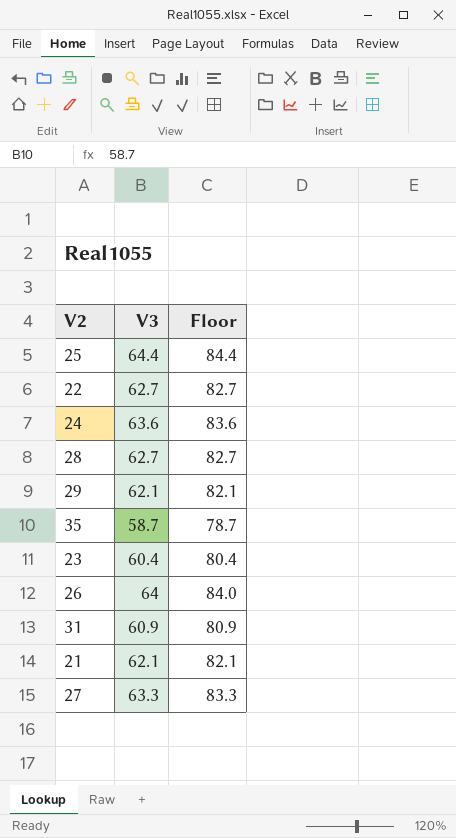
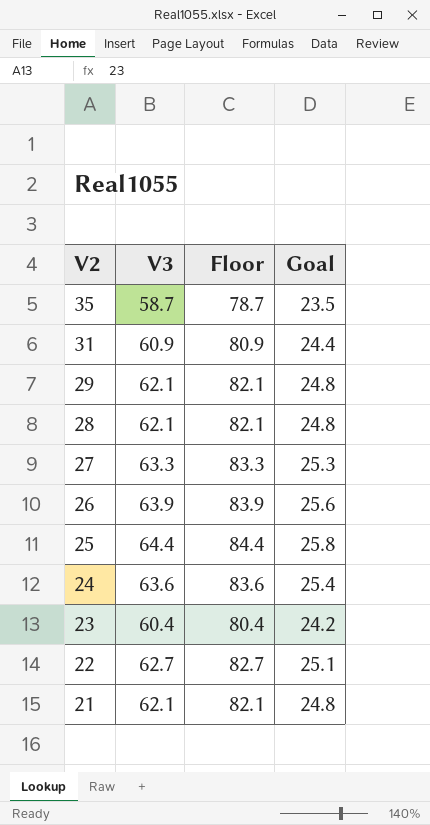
row order: none -> V2 descending
column Goal | formula: none -> [V3] * 0.4
28 | V3: 62.7 -> 62.1
28 | Floor: 82.7 -> 82.1
26 | V3: 64 -> 63.9
26 | Floor: 84.0 -> 83.9

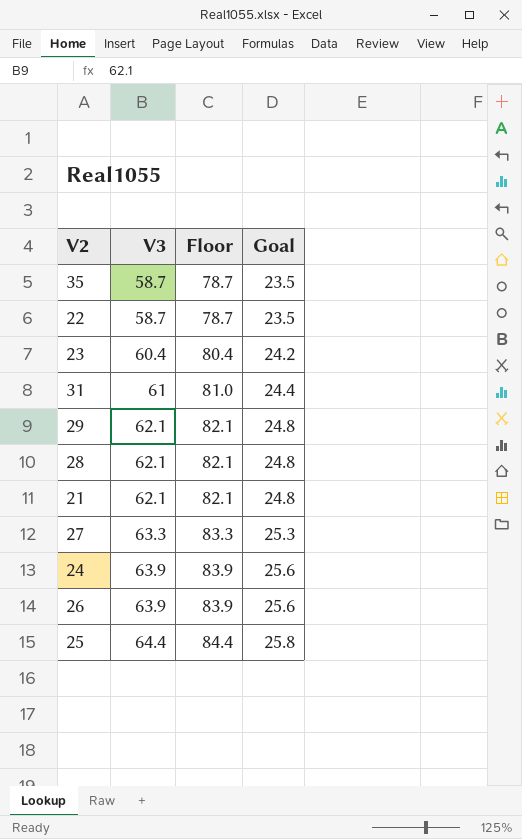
row order: V2 descending -> V3 ascending
22 | V3: 62.7 -> 58.7
22 | Floor: 82.7 -> 78.7
22 | Goal: 25.1 -> 23.5
31 | V3: 60.9 -> 61
31 | Floor: 80.9 -> 81.0
24 | V3: 63.6 -> 63.9
24 | Floor: 83.6 -> 83.9
24 | Goal: 25.4 -> 25.6

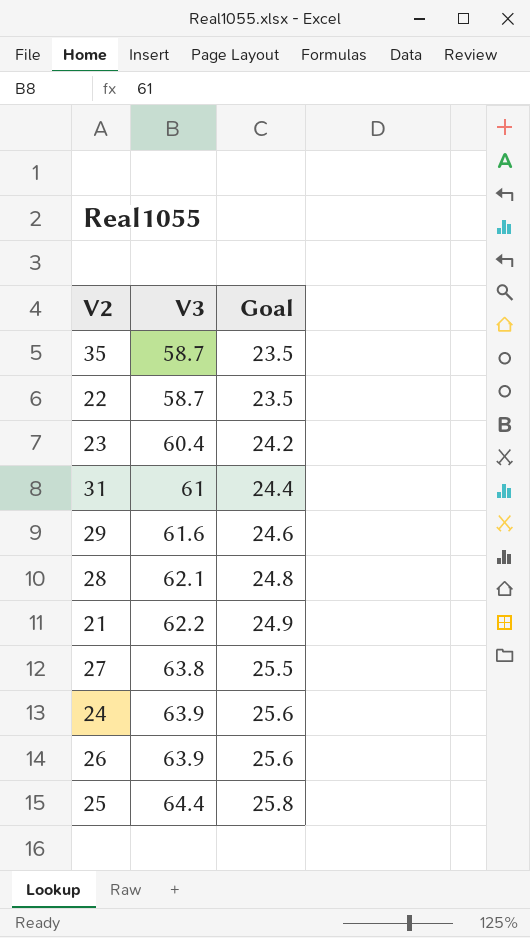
column Floor | formula: [V3] + 20 -> none
29 | V3: 62.1 -> 61.6
29 | Goal: 24.8 -> 24.6
21 | V3: 62.1 -> 62.2
21 | Goal: 24.8 -> 24.9
27 | V3: 63.3 -> 63.8
27 | Goal: 25.3 -> 25.5

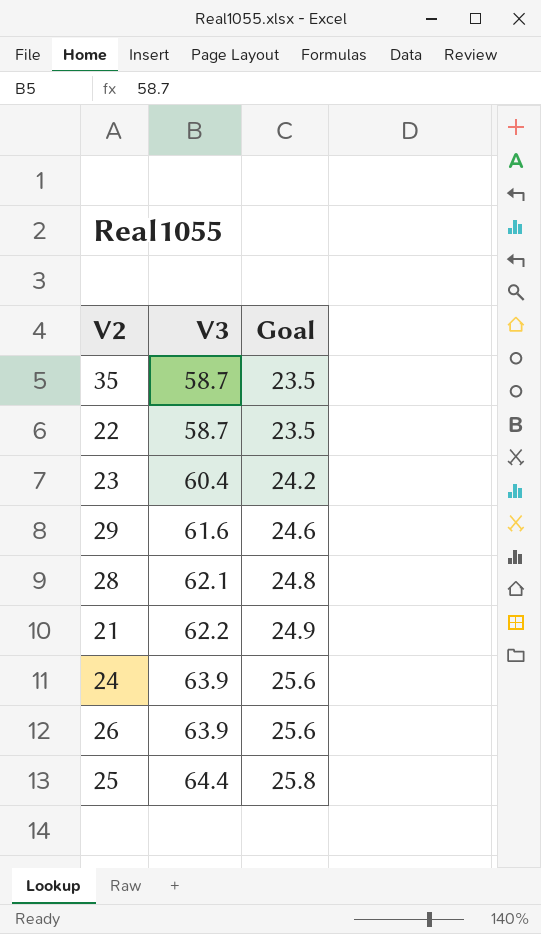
row 31: 61 | 24.4 -> none
row 27: 63.8 | 25.5 -> none

